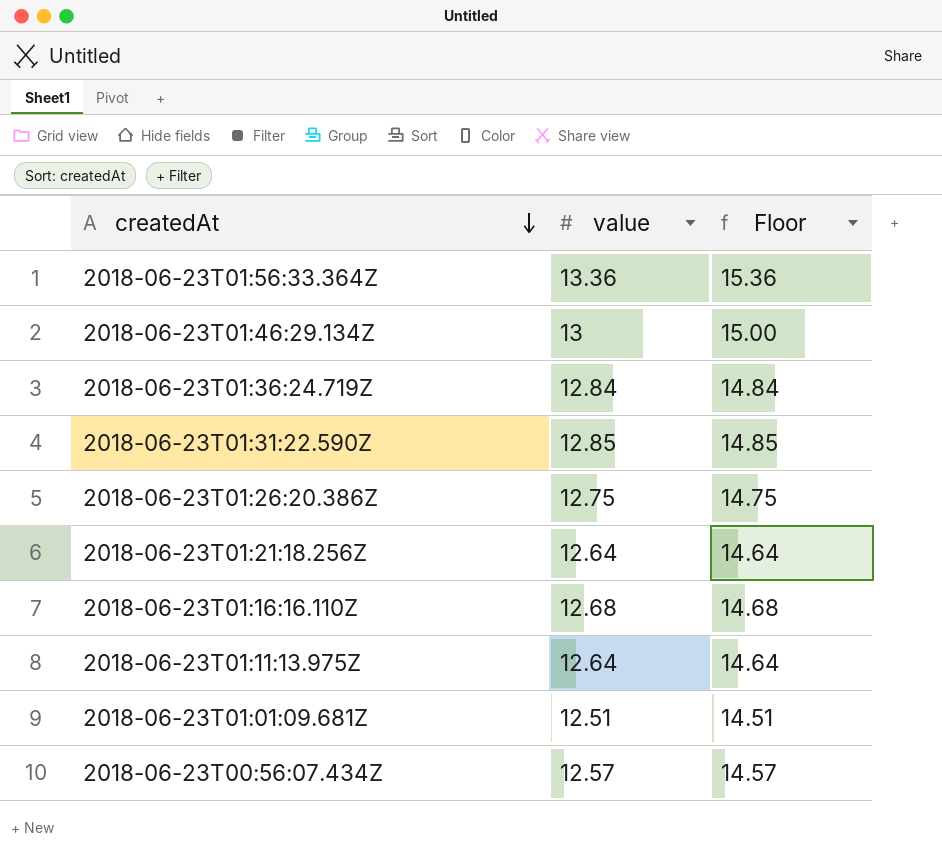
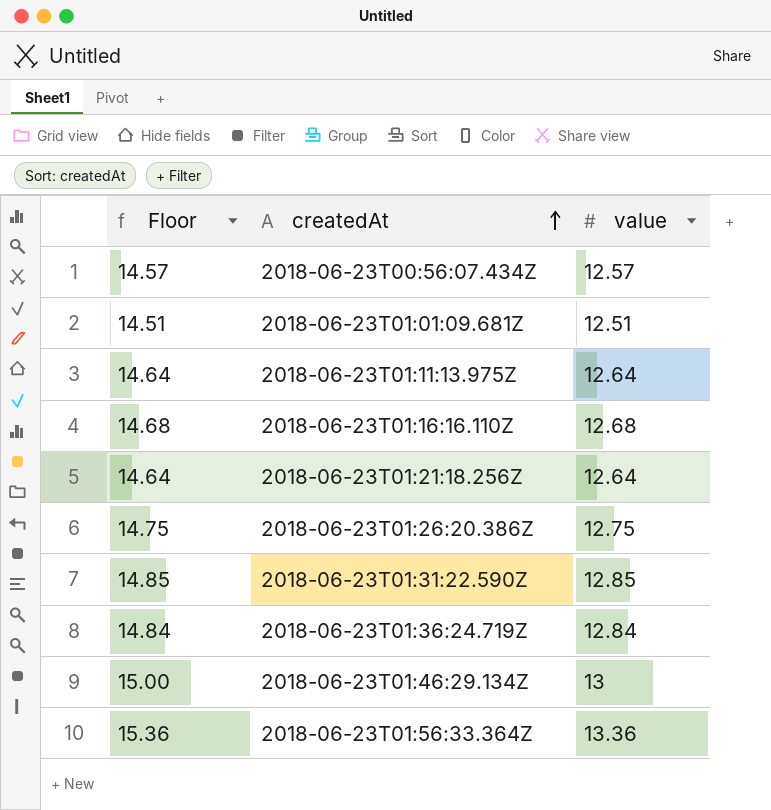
row order: createdAt descending -> createdAt ascending
column Floor | position: 3 -> 1

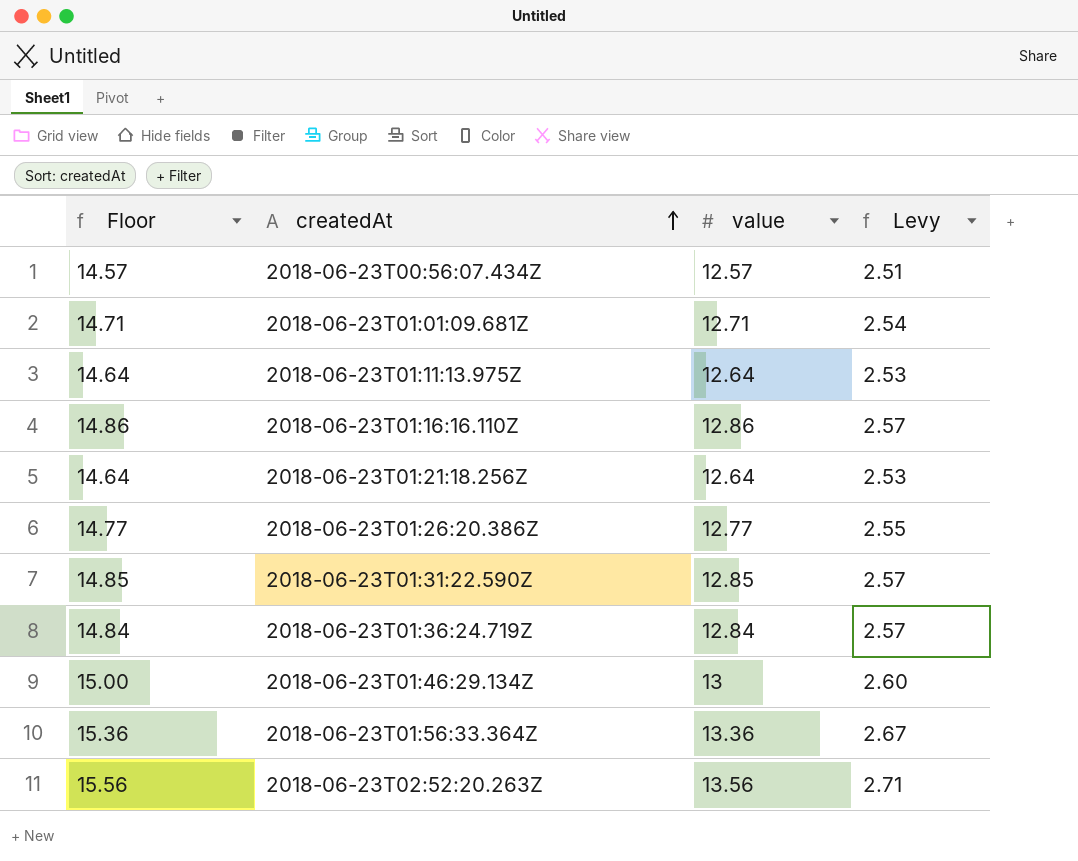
column Levy | formula: none -> [value] * 0.2
2018-06-23T01:01:09.681Z | Floor: 14.51 -> 14.71
2018-06-23T01:01:09.681Z | value: 12.51 -> 12.71
2018-06-23T01:16:16.110Z | Floor: 14.68 -> 14.86
2018-06-23T01:16:16.110Z | value: 12.68 -> 12.86
2018-06-23T01:26:20.386Z | Floor: 14.75 -> 14.77
2018-06-23T01:26:20.386Z | value: 12.75 -> 12.77
row 2018-06-23T02:52:20.263Z: none -> 15.56 | 13.56 | 2.71

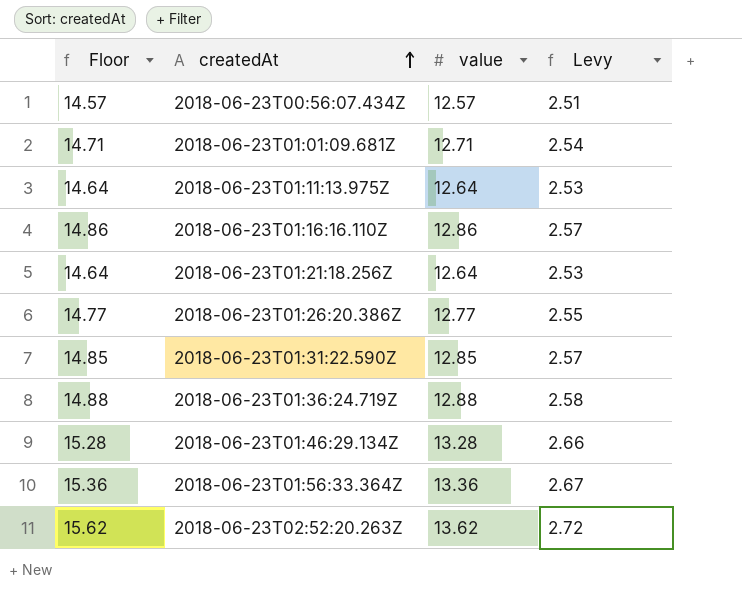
2018-06-23T01:36:24.719Z | Floor: 14.84 -> 14.88
2018-06-23T01:36:24.719Z | value: 12.84 -> 12.88
2018-06-23T01:36:24.719Z | Levy: 2.57 -> 2.58
2018-06-23T01:46:29.134Z | Floor: 15.00 -> 15.28
2018-06-23T01:46:29.134Z | value: 13 -> 13.28
2018-06-23T01:46:29.134Z | Levy: 2.60 -> 2.66
2018-06-23T02:52:20.263Z | Floor: 15.56 -> 15.62
2018-06-23T02:52:20.263Z | value: 13.56 -> 13.62
2018-06-23T02:52:20.263Z | Levy: 2.71 -> 2.72

